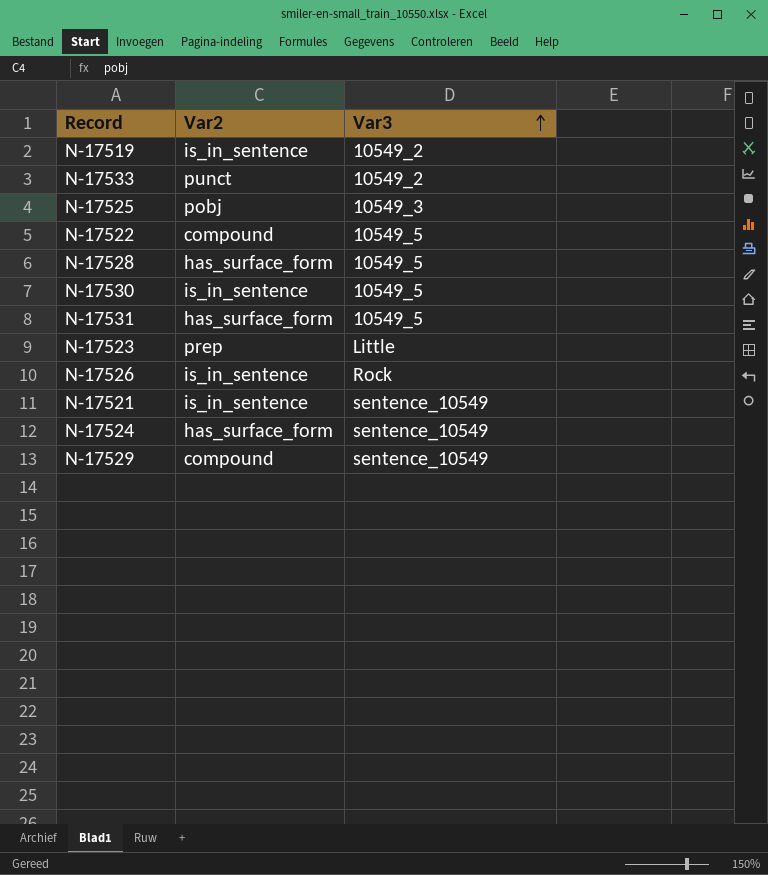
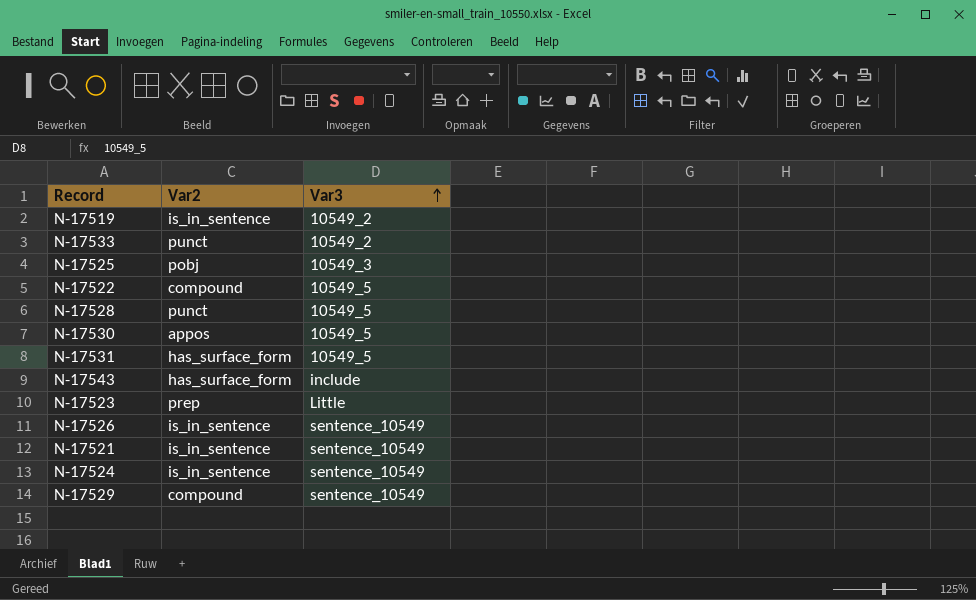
N-17528 | Var2: has_surface_form -> punct
N-17530 | Var2: is_in_sentence -> appos
row N-17543: none -> has_surface_form | include
N-17526 | Var3: Rock -> sentence_10549
N-17524 | Var2: has_surface_form -> is_in_sentence

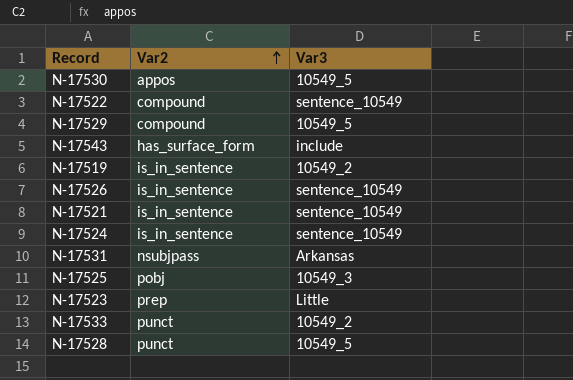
row order: Var3 ascending -> Var2 ascending
N-17522 | Var3: 10549_5 -> sentence_10549
N-17529 | Var3: sentence_10549 -> 10549_5
N-17531 | Var2: has_surface_form -> nsubjpass
N-17531 | Var3: 10549_5 -> Arkansas

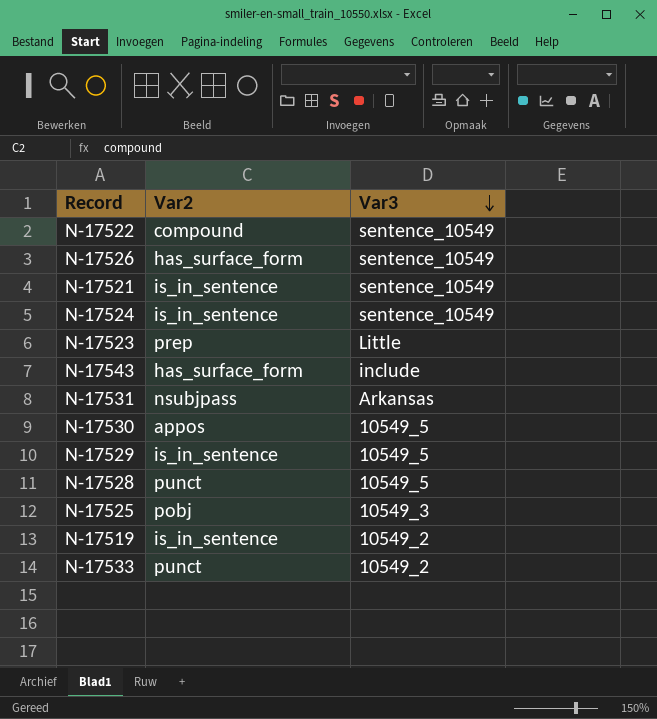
row order: Var2 ascending -> Var3 descending
N-17526 | Var2: is_in_sentence -> has_surface_form
N-17529 | Var2: compound -> is_in_sentence

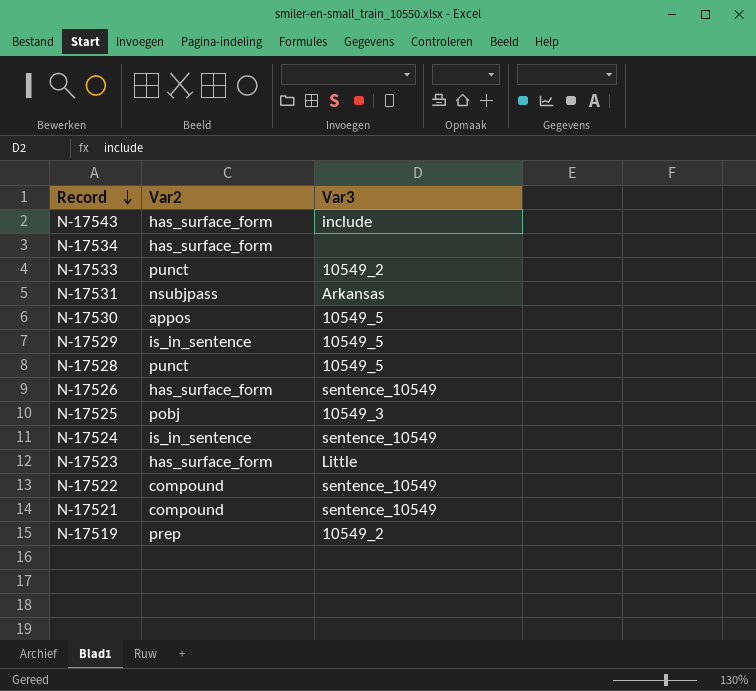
row order: Var3 descending -> Record descending
row N-17534: none -> has_surface_form | none
N-17523 | Var2: prep -> has_surface_form
N-17521 | Var2: is_in_sentence -> compound
N-17519 | Var2: is_in_sentence -> prep

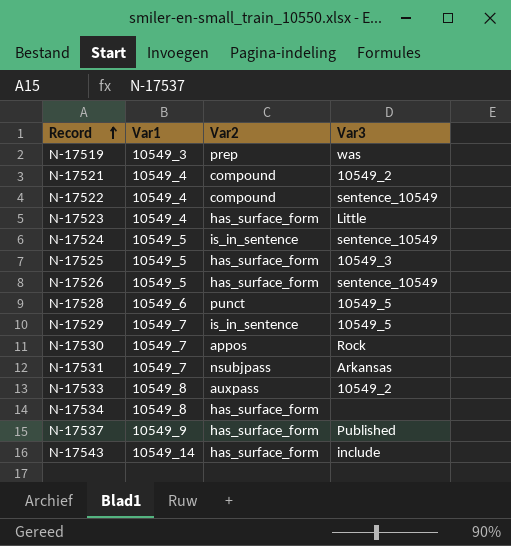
row order: Record descending -> Record ascending
column Var1 | position: none -> 2
N-17519 | Var3: 10549_2 -> was
N-17521 | Var3: sentence_10549 -> 10549_2
N-17525 | Var2: pobj -> has_surface_form
N-17530 | Var3: 10549_5 -> Rock
N-17533 | Var2: punct -> auxpass
row N-17537: none -> 10549_9 | has_surface_form | Published

